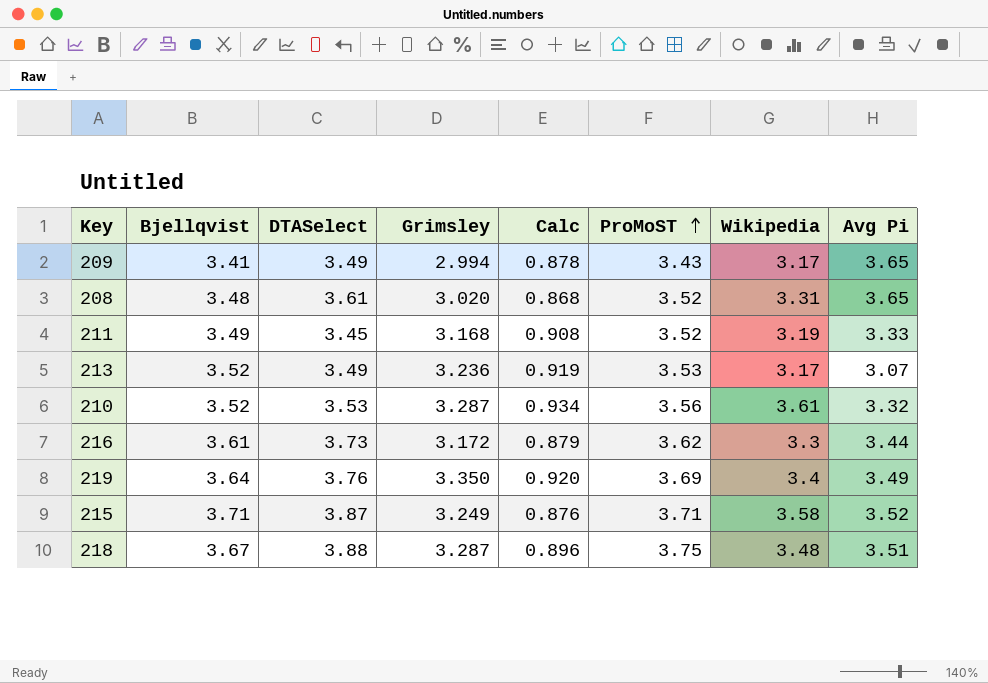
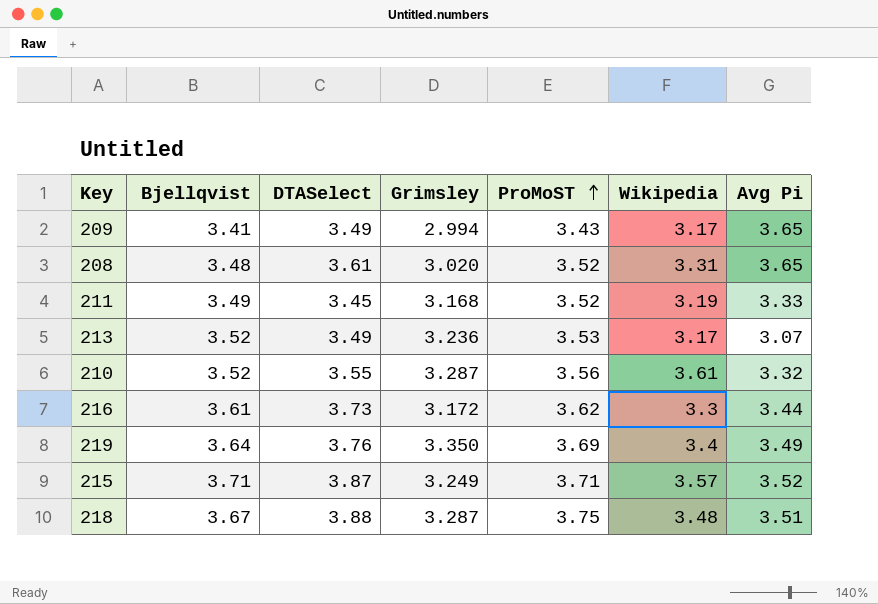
column Calc | formula: [Grimsley] / [Bjellqvist] -> none
210 | DTASelect: 3.53 -> 3.55
215 | Wikipedia: 3.58 -> 3.57

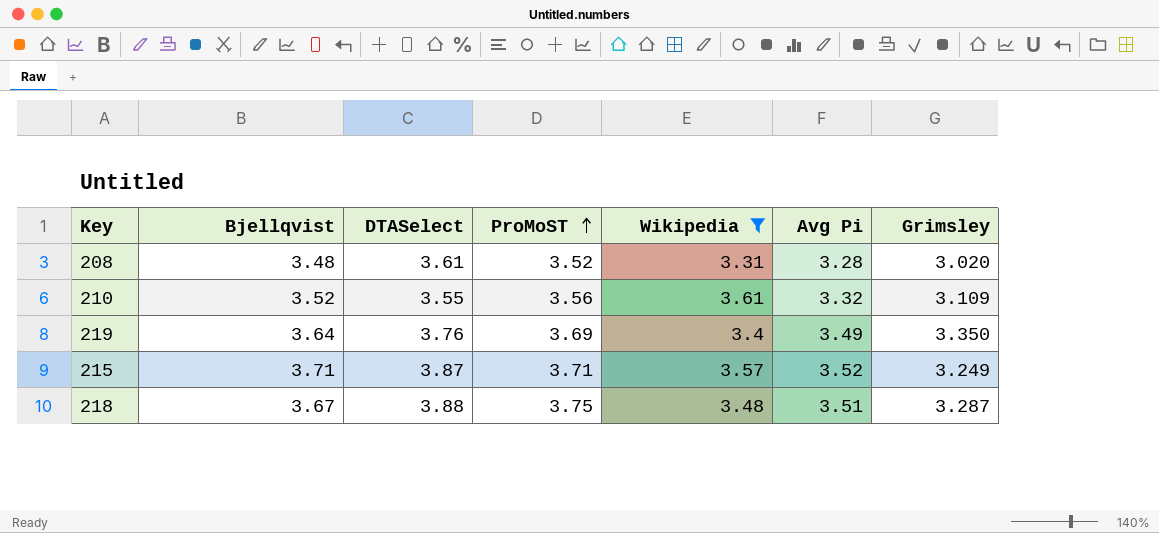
filter: none -> Wikipedia >= 3.31
column Grimsley | position: 4 -> 7
208 | Avg Pi: 3.65 -> 3.28
210 | Grimsley: 3.287 -> 3.109

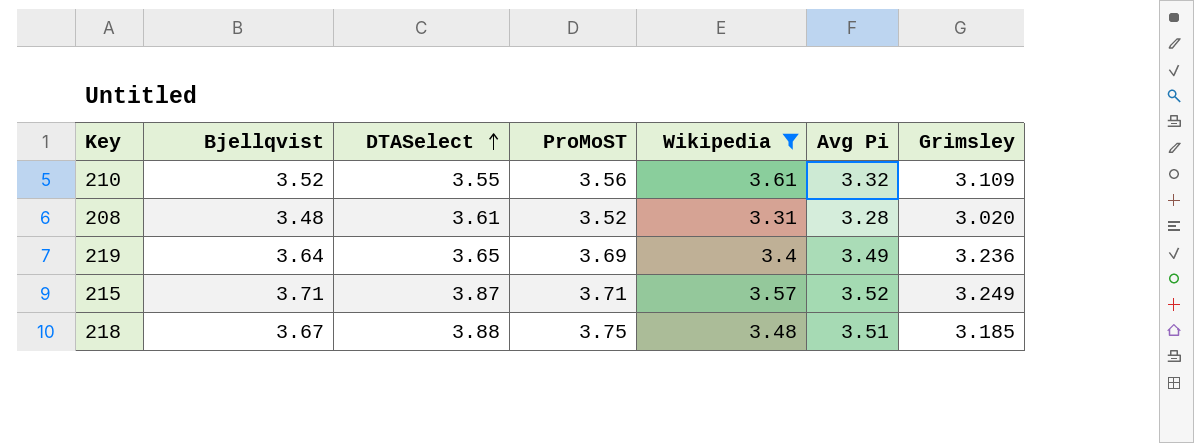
row order: ProMoST ascending -> DTASelect ascending
219 | DTASelect: 3.76 -> 3.65
219 | Grimsley: 3.350 -> 3.236
218 | Grimsley: 3.287 -> 3.185

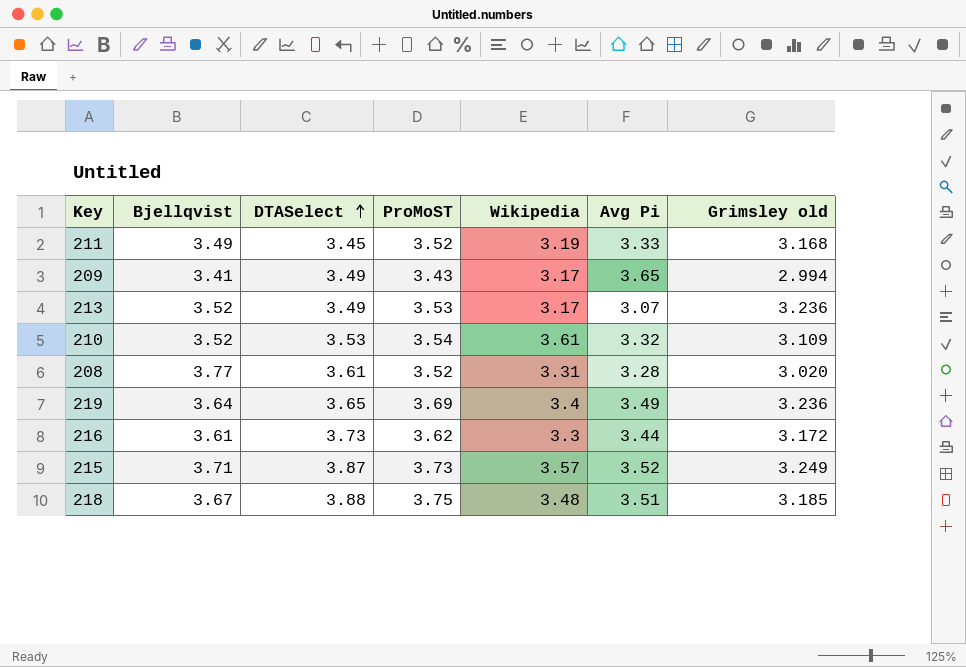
filter: Wikipedia >= 3.31 -> none
column name: Grimsley -> Grimsley old
210 | DTASelect: 3.55 -> 3.53
210 | ProMoST: 3.56 -> 3.54
208 | Bjellqvist: 3.48 -> 3.77
215 | ProMoST: 3.71 -> 3.73

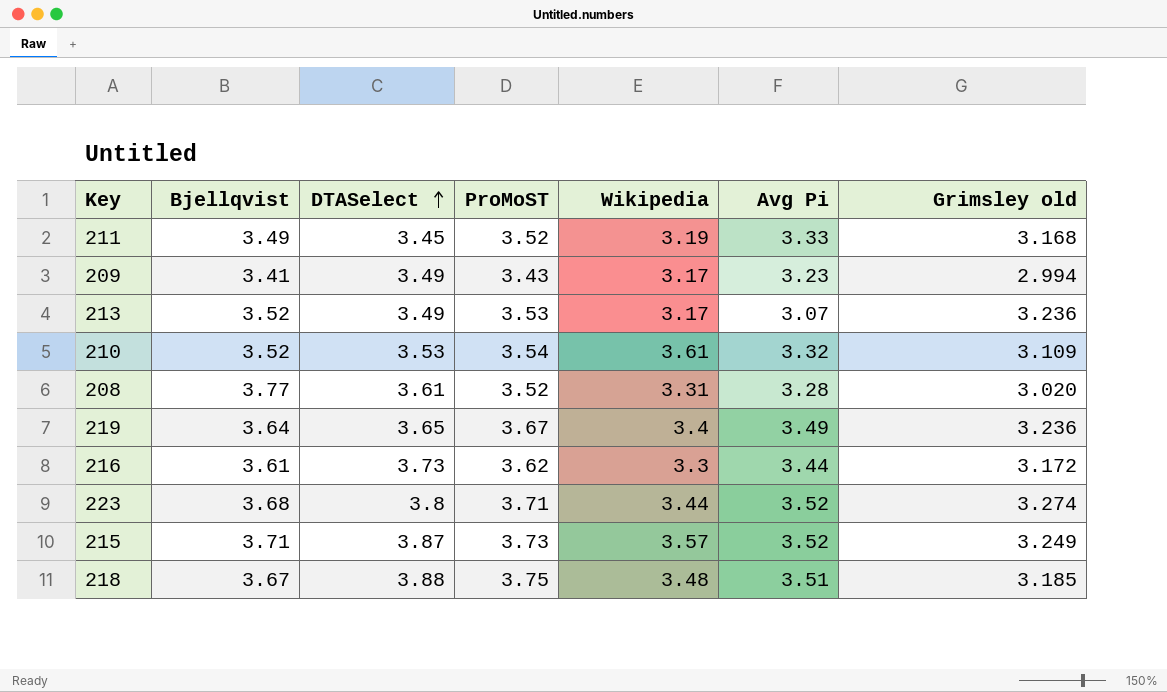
209 | Avg Pi: 3.65 -> 3.23
219 | ProMoST: 3.69 -> 3.67
row 223: none -> 3.68 | 3.8 | 3.71 | 3.44 | 3.52 | 3.274

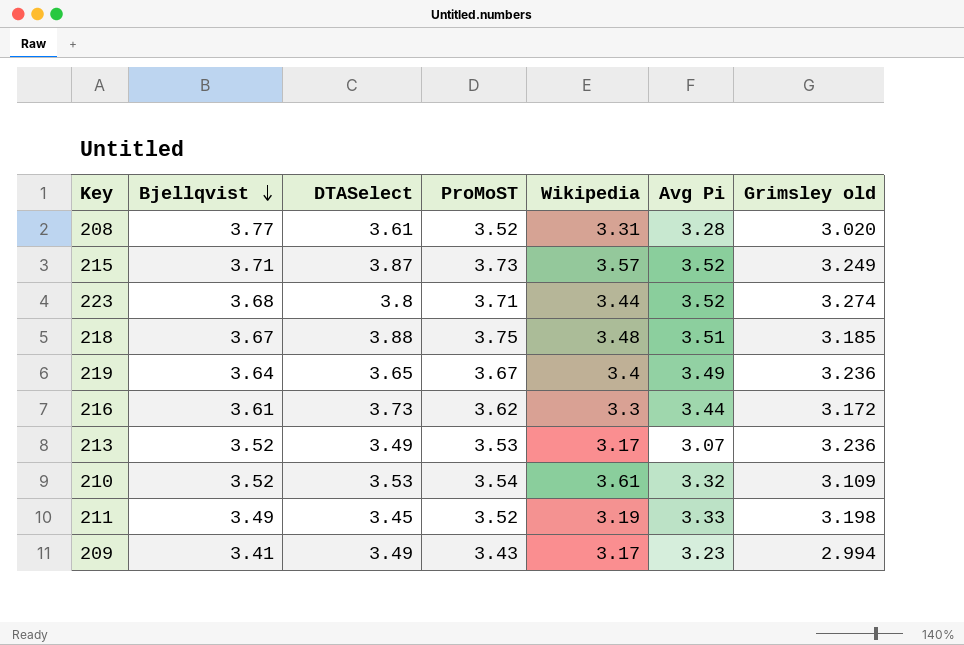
row order: DTASelect ascending -> Bjellqvist descending
211 | Grimsley old: 3.168 -> 3.198

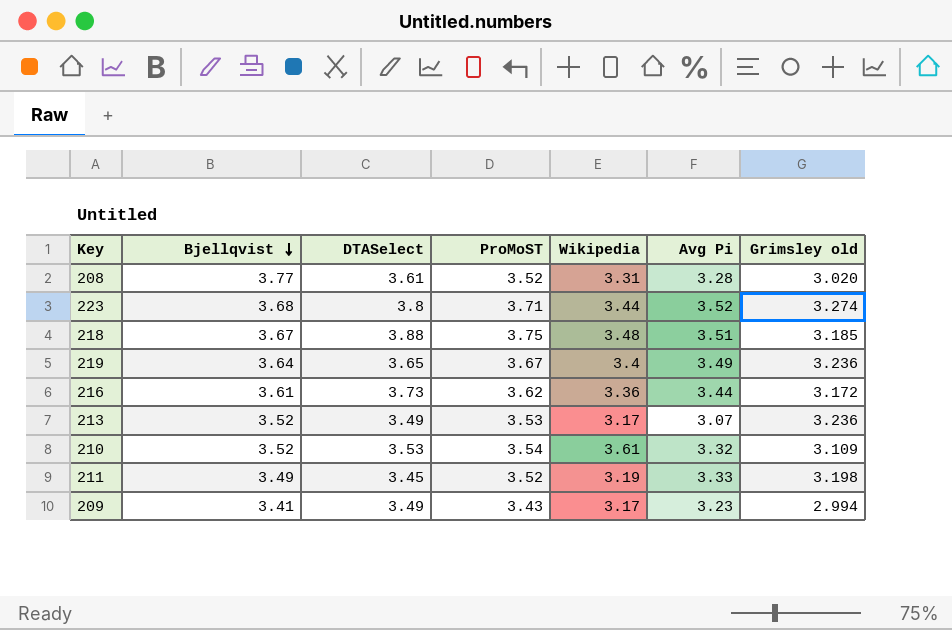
row 215: 3.71 | 3.87 | 3.73 | 3.57 | 3.52 | 3.249 -> none
216 | Wikipedia: 3.3 -> 3.36

